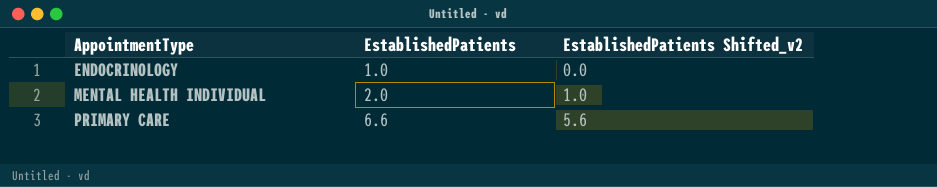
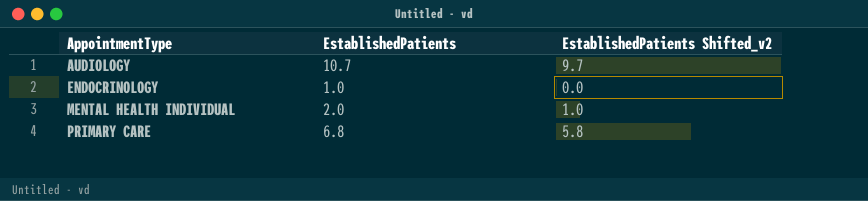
row AUDIOLOGY: none -> 10.7 | 9.7
PRIMARY CARE | EstablishedPatients: 6.6 -> 6.8
PRIMARY CARE | EstablishedPatients Shifted_v2: 5.6 -> 5.8

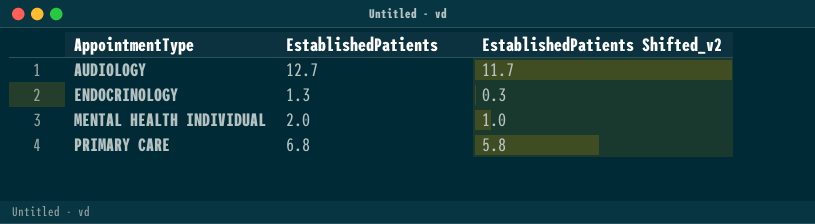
AUDIOLOGY | EstablishedPatients: 10.7 -> 12.7
AUDIOLOGY | EstablishedPatients Shifted_v2: 9.7 -> 11.7
ENDOCRINOLOGY | EstablishedPatients: 1.0 -> 1.3
ENDOCRINOLOGY | EstablishedPatients Shifted_v2: 0.0 -> 0.3

